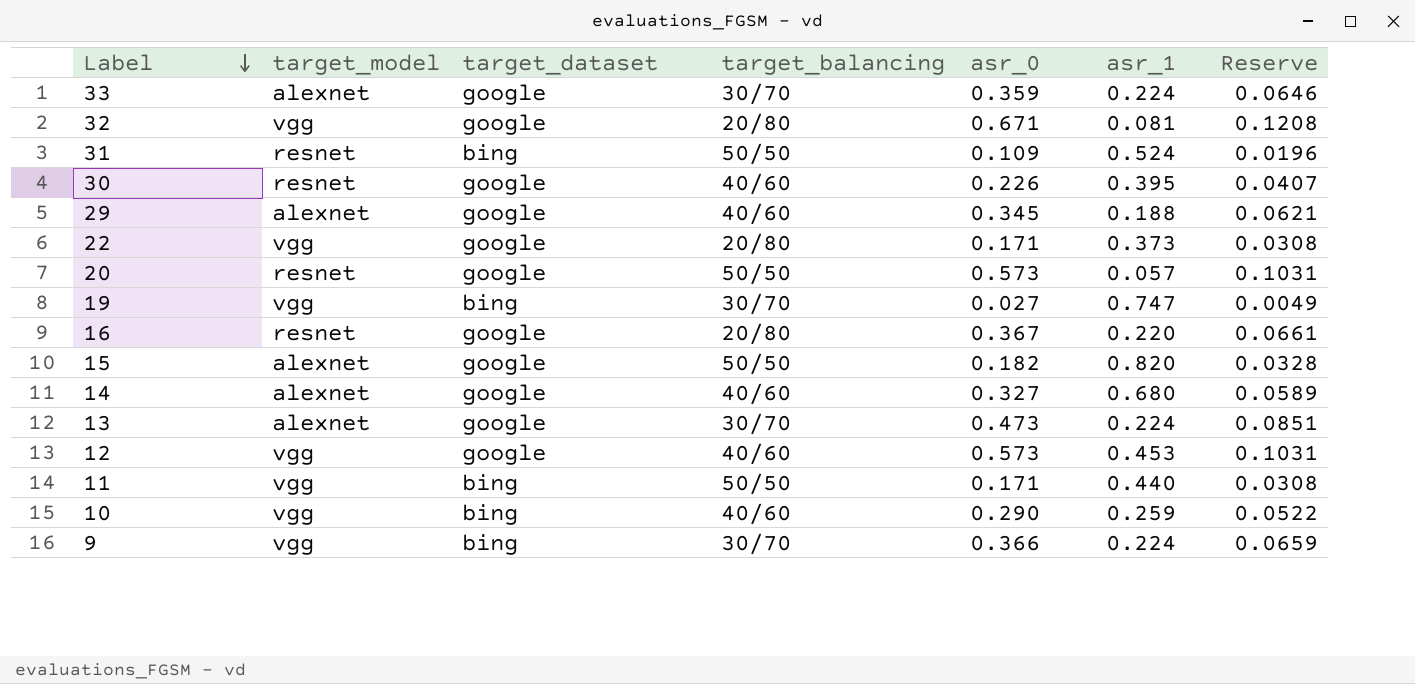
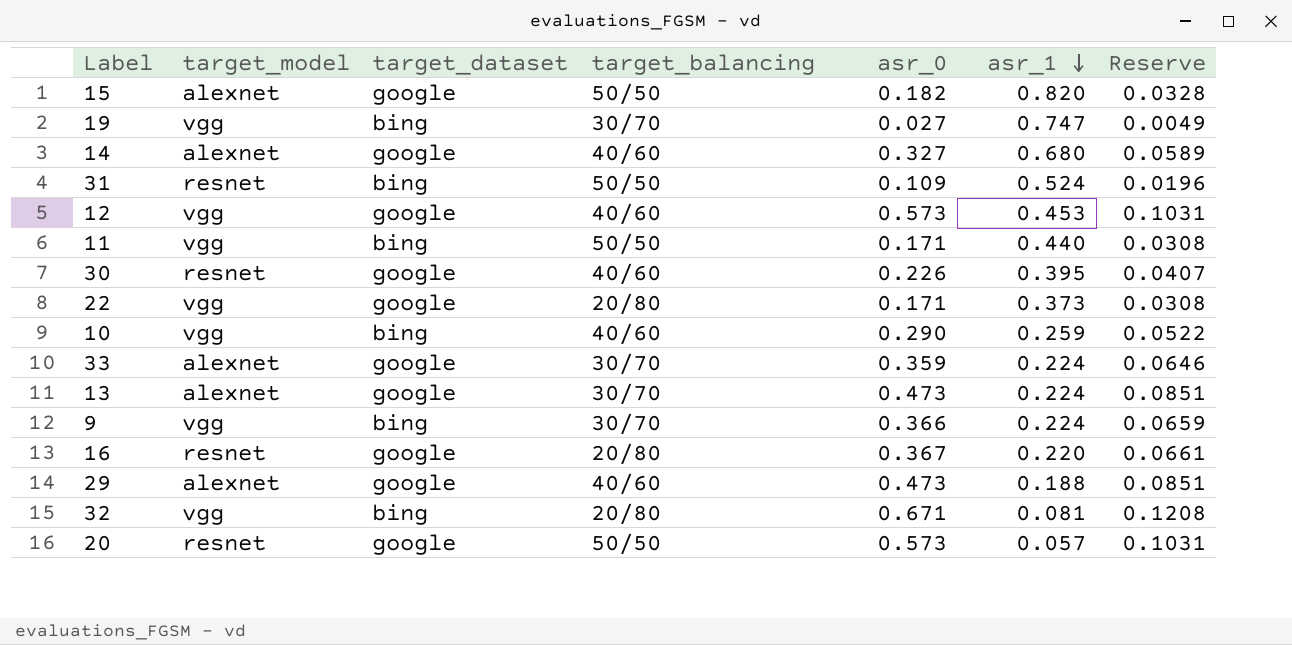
row order: Label descending -> asr_1 descending
29 | asr_0: 0.345 -> 0.473
29 | Reserve: 0.0621 -> 0.0851
32 | target_dataset: google -> bing

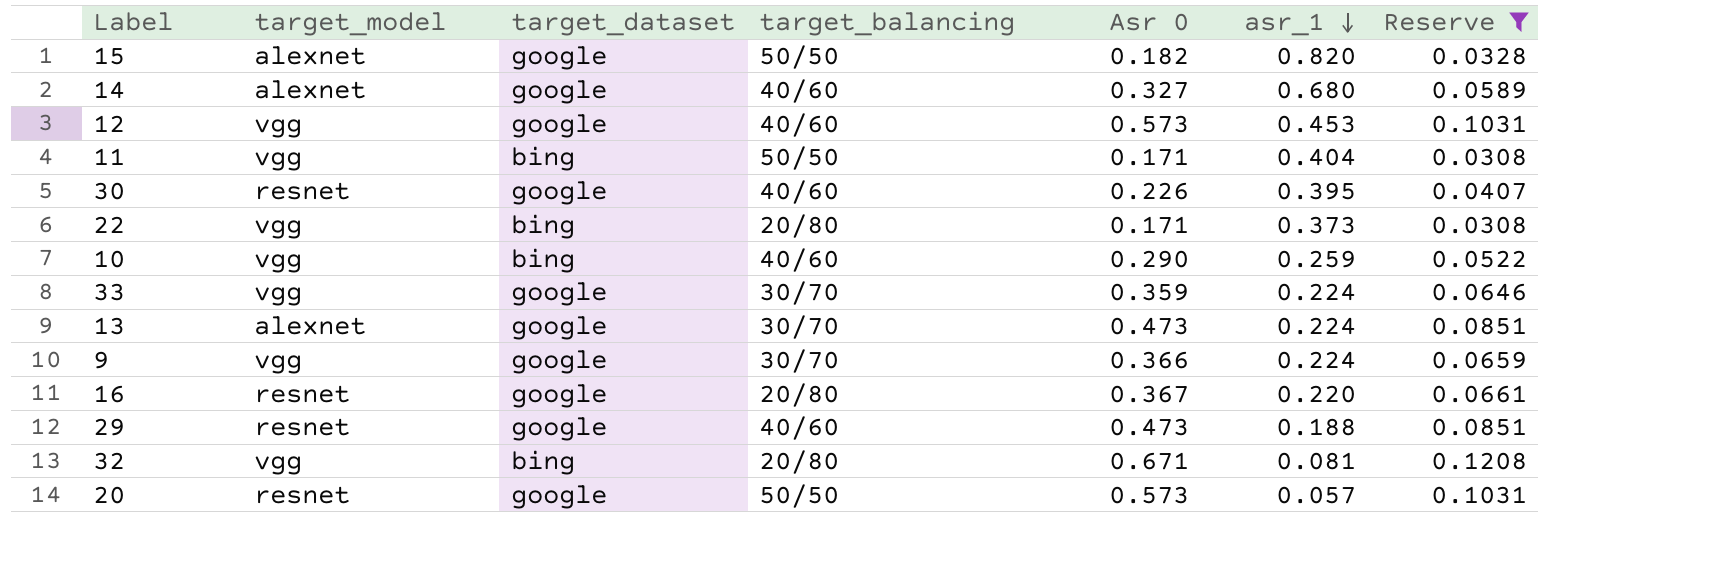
filter: none -> Reserve >= 0.0308
column name: asr_0 -> Asr 0
11 | asr_1: 0.440 -> 0.404
22 | target_dataset: google -> bing
33 | target_model: alexnet -> vgg
9 | target_dataset: bing -> google
29 | target_model: alexnet -> resnet

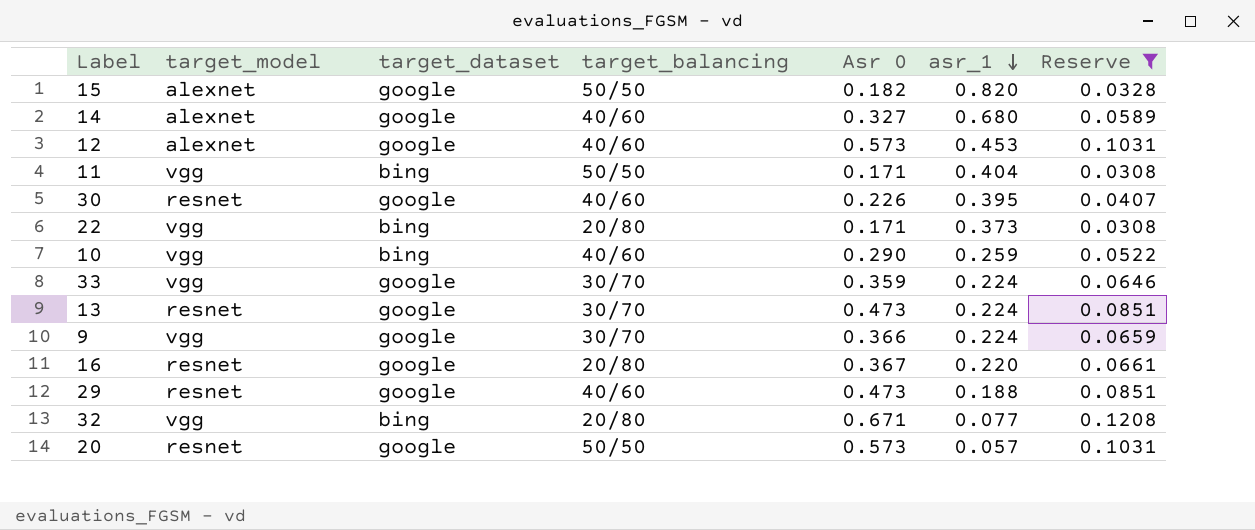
12 | target_model: vgg -> alexnet
13 | target_model: alexnet -> resnet
32 | asr_1: 0.081 -> 0.077

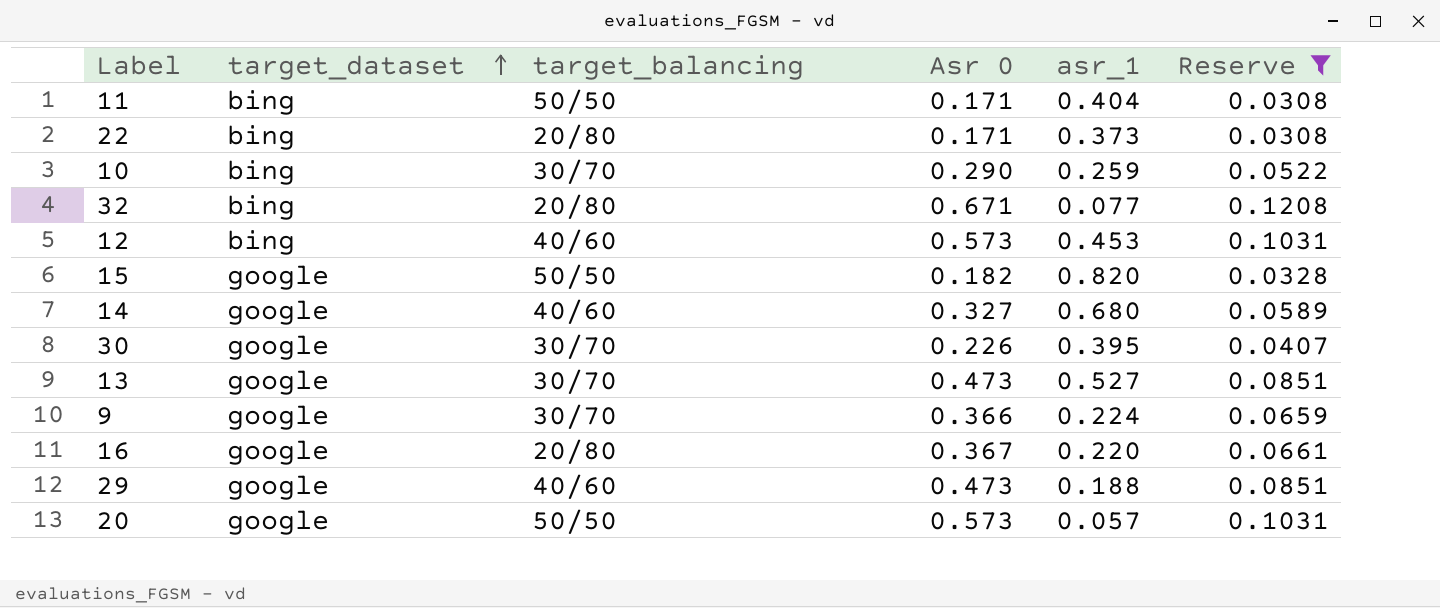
row order: asr_1 descending -> target_dataset ascending
column target_model | position: 2 -> none
row 33: vgg | google | 30/70 | 0.359 | 0.224 | 0.0646 -> none
10 | target_balancing: 40/60 -> 30/70
12 | target_dataset: google -> bing
30 | target_balancing: 40/60 -> 30/70
13 | asr_1: 0.224 -> 0.527

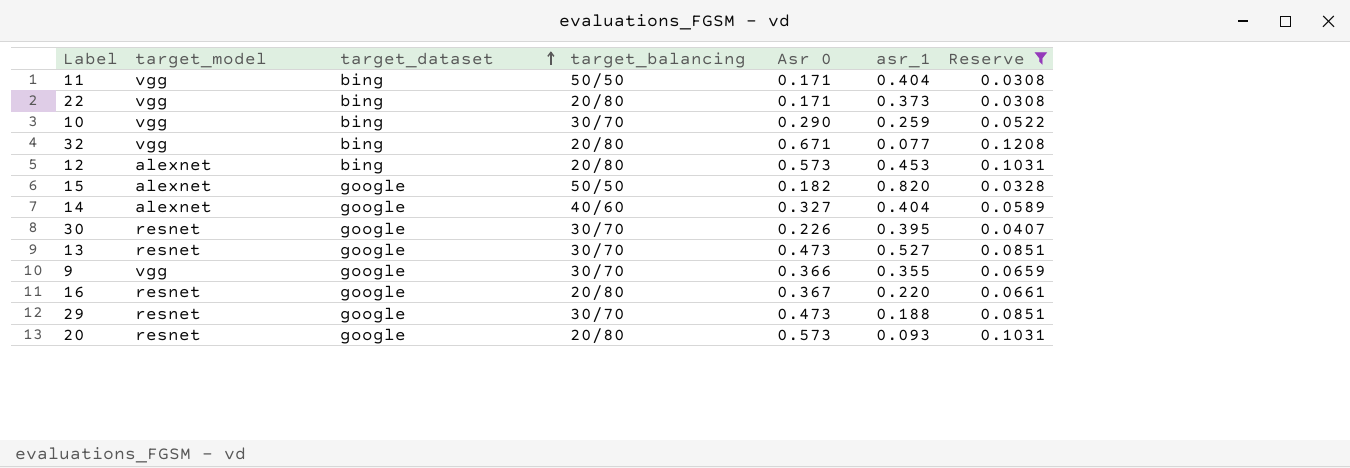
column target_model | position: none -> 2
12 | target_balancing: 40/60 -> 20/80
14 | asr_1: 0.680 -> 0.404
9 | asr_1: 0.224 -> 0.355
29 | target_balancing: 40/60 -> 30/70
20 | target_balancing: 50/50 -> 20/80
20 | asr_1: 0.057 -> 0.093

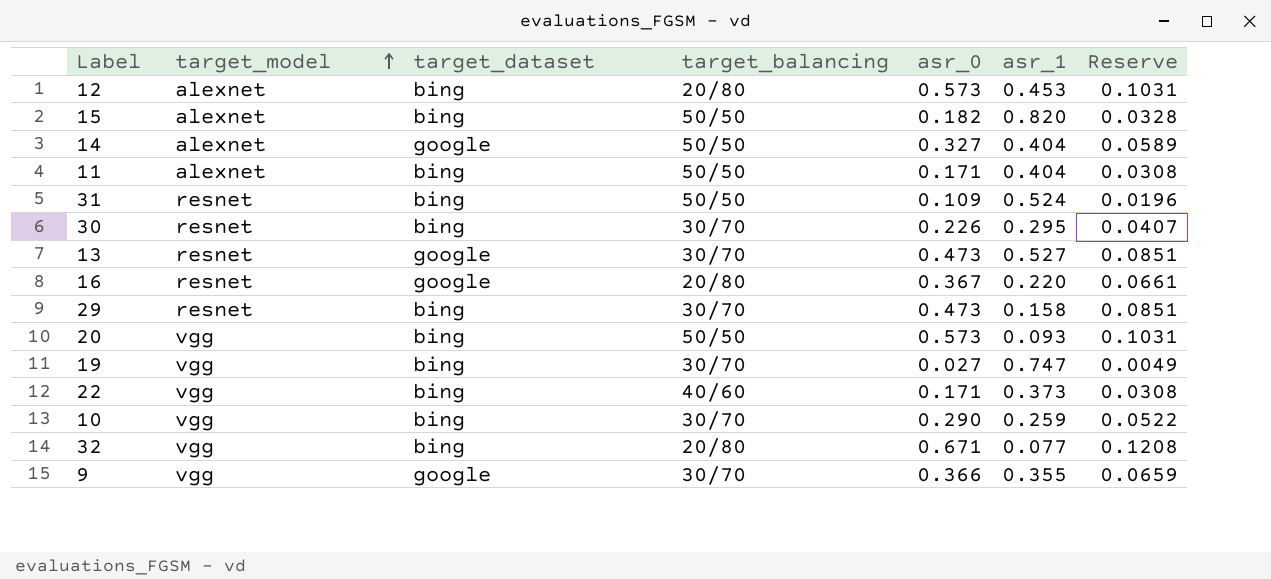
filter: Reserve >= 0.0308 -> none
row order: target_dataset ascending -> target_model ascending
column name: Asr 0 -> asr_0
15 | target_dataset: google -> bing
14 | target_balancing: 40/60 -> 50/50
11 | target_model: vgg -> alexnet
30 | target_dataset: google -> bing
30 | asr_1: 0.395 -> 0.295
29 | target_dataset: google -> bing
29 | asr_1: 0.188 -> 0.158
20 | target_model: resnet -> vgg
20 | target_dataset: google -> bing
20 | target_balancing: 20/80 -> 50/50
22 | target_balancing: 20/80 -> 40/60

